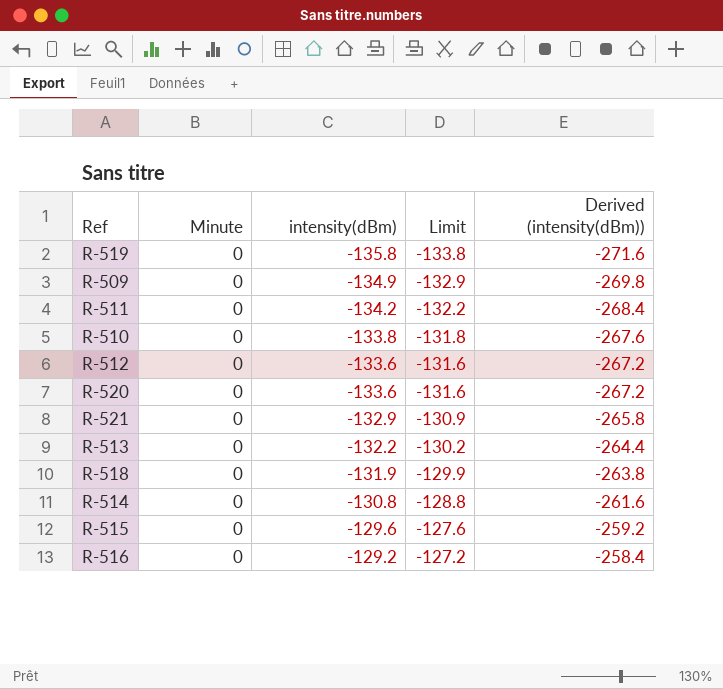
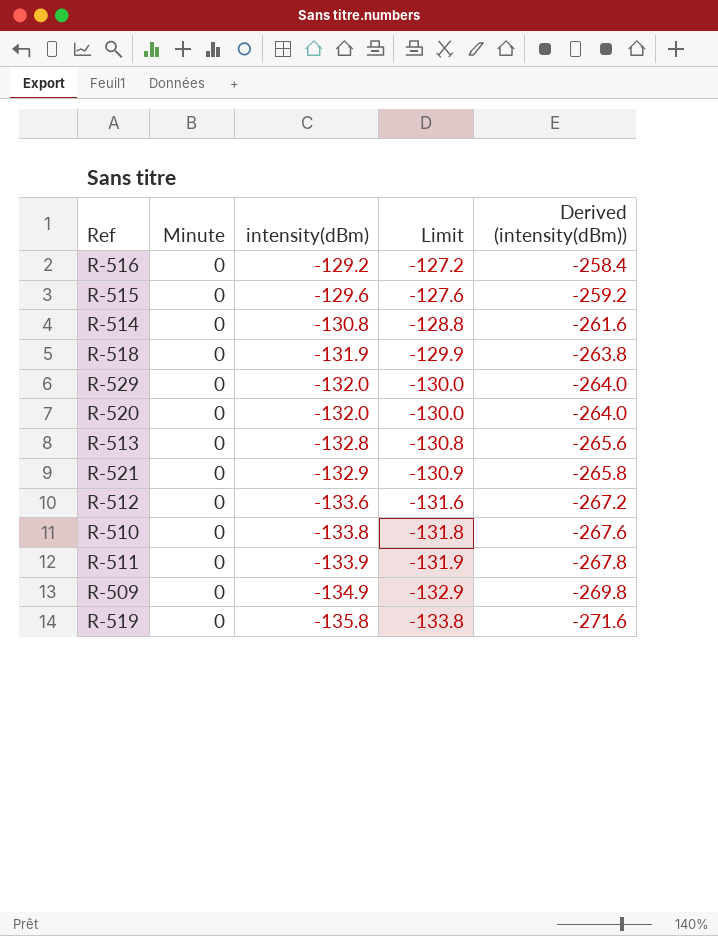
row order: intensity(dBm) ascending -> intensity(dBm) descending
row R-529: none -> 0 | -132.0 | -130.0 | -264.0
R-520 | intensity(dBm): -133.6 -> -132.0
R-520 | Limit: -131.6 -> -130.0
R-520 | Derived (intensity(dBm)): -267.2 -> -264.0
R-513 | intensity(dBm): -132.2 -> -132.8
R-513 | Limit: -130.2 -> -130.8
R-513 | Derived (intensity(dBm)): -264.4 -> -265.6
R-511 | intensity(dBm): -134.2 -> -133.9
R-511 | Limit: -132.2 -> -131.9
R-511 | Derived (intensity(dBm)): -268.4 -> -267.8

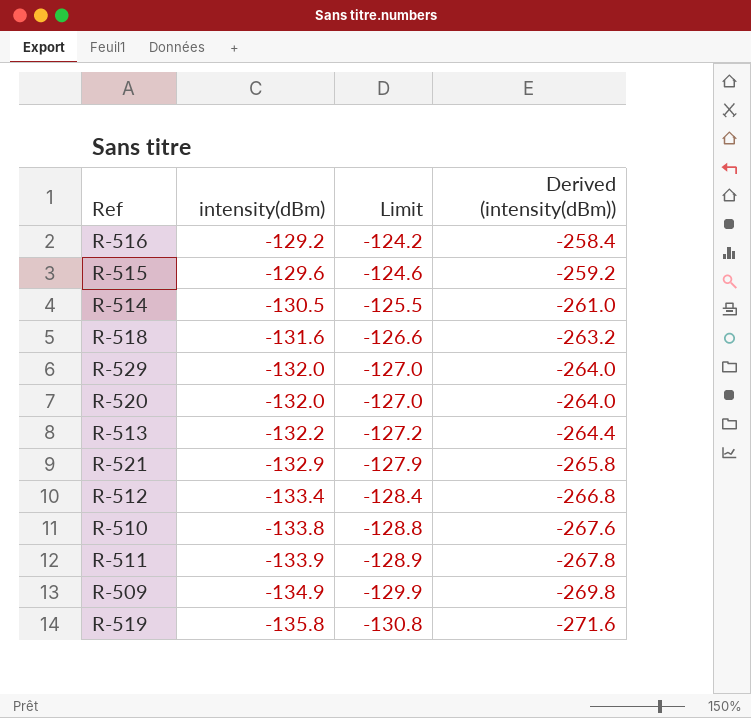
column Minute | position: 2 -> none
column Limit | formula: [intensity(dBm)] + 2 -> [intensity(dBm)] + 5
R-514 | intensity(dBm): -130.8 -> -130.5
R-514 | Derived (intensity(dBm)): -261.6 -> -261.0
R-518 | intensity(dBm): -131.9 -> -131.6
R-518 | Derived (intensity(dBm)): -263.8 -> -263.2
R-513 | intensity(dBm): -132.8 -> -132.2
R-513 | Derived (intensity(dBm)): -265.6 -> -264.4
R-512 | intensity(dBm): -133.6 -> -133.4
R-512 | Derived (intensity(dBm)): -267.2 -> -266.8

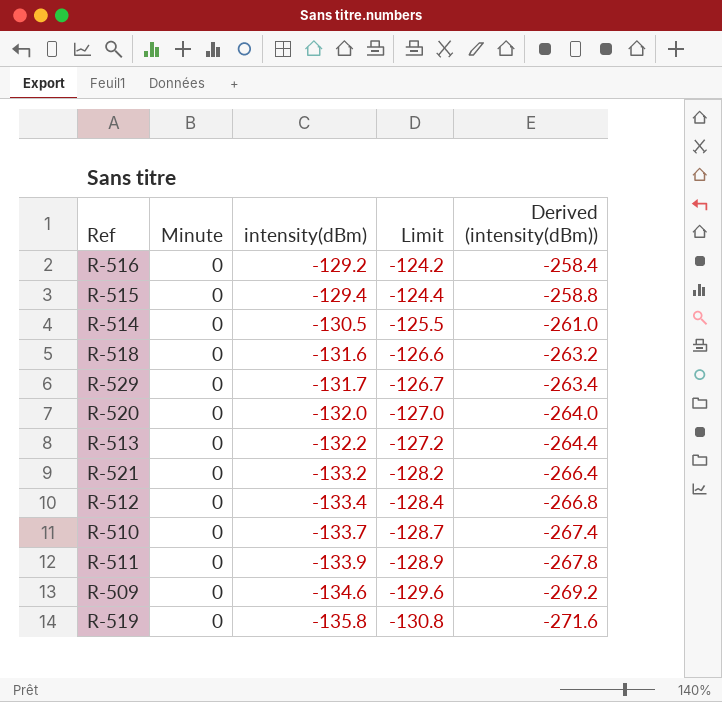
column Minute | position: none -> 2
R-515 | intensity(dBm): -129.6 -> -129.4
R-515 | Limit: -124.6 -> -124.4
R-515 | Derived (intensity(dBm)): -259.2 -> -258.8
R-529 | intensity(dBm): -132.0 -> -131.7
R-529 | Limit: -127.0 -> -126.7
R-529 | Derived (intensity(dBm)): -264.0 -> -263.4
R-521 | intensity(dBm): -132.9 -> -133.2
R-521 | Limit: -127.9 -> -128.2
R-521 | Derived (intensity(dBm)): -265.8 -> -266.4
R-510 | intensity(dBm): -133.8 -> -133.7
R-510 | Limit: -128.8 -> -128.7
R-510 | Derived (intensity(dBm)): -267.6 -> -267.4
R-509 | intensity(dBm): -134.9 -> -134.6
R-509 | Limit: -129.9 -> -129.6
R-509 | Derived (intensity(dBm)): -269.8 -> -269.2

